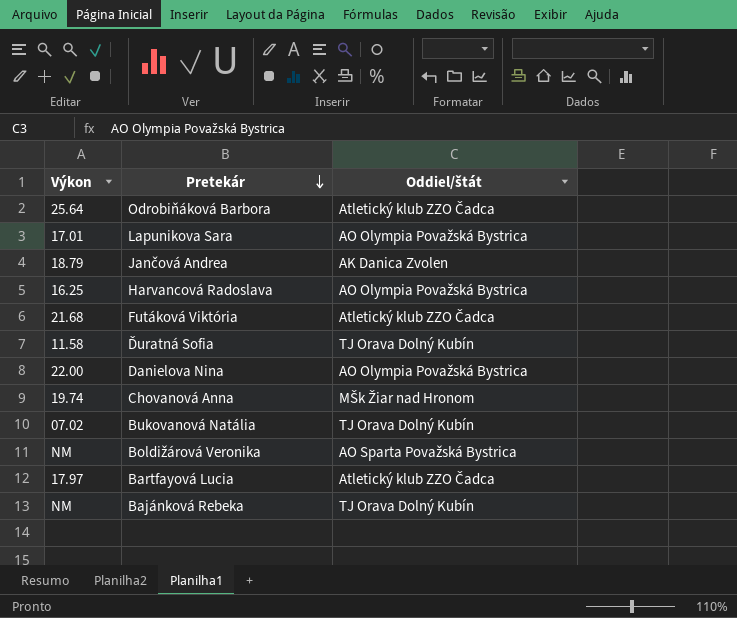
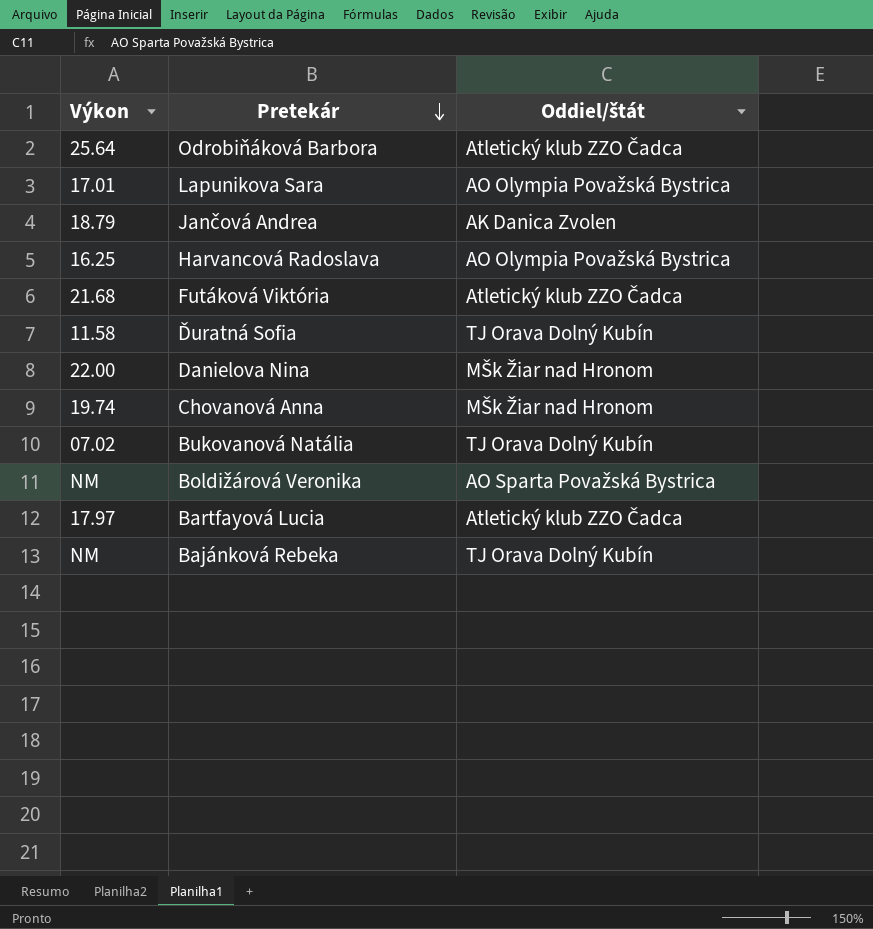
Danielova Nina | Oddiel/štát: AO Olympia Považská Bystrica -> MŠk Žiar nad Hronom

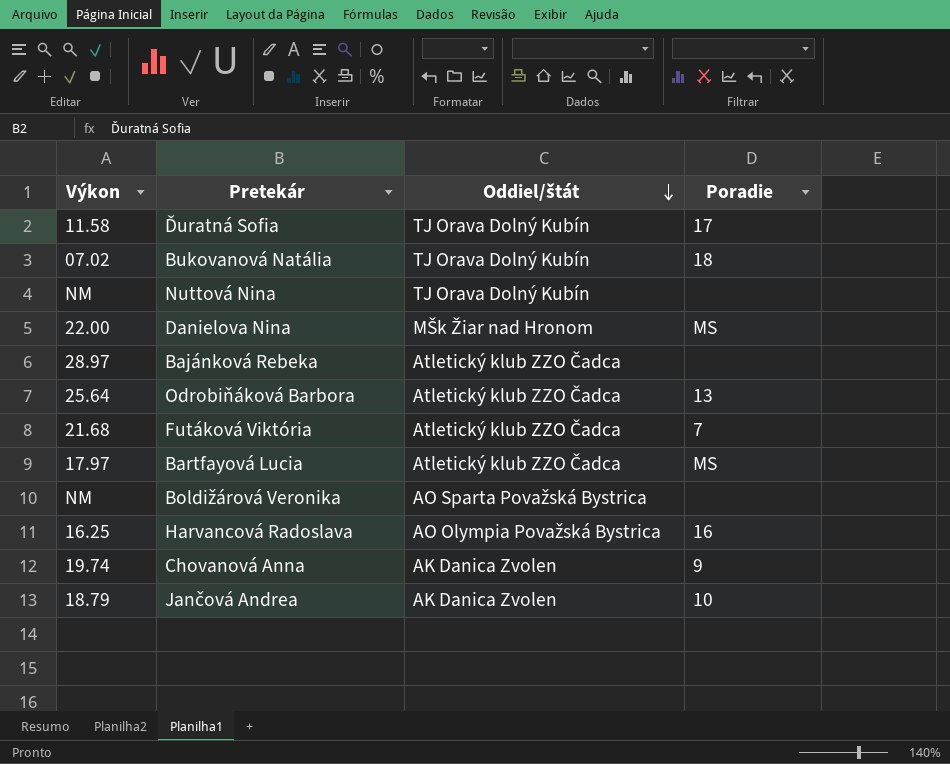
row order: Pretekár descending -> Oddiel/štát descending
column Poradie | position: none -> 4
row Lapunikova Sara: 17.01 | AO Olympia Považská Bystrica -> none
row Nuttová Nina: none -> NM | TJ Orava Dolný Kubín | none
Bajánková Rebeka | Výkon: NM -> 28.97
Bajánková Rebeka | Oddiel/štát: TJ Orava Dolný Kubín -> Atletický klub ZZO Čadca
Chovanová Anna | Oddiel/štát: MŠk Žiar nad Hronom -> AK Danica Zvolen

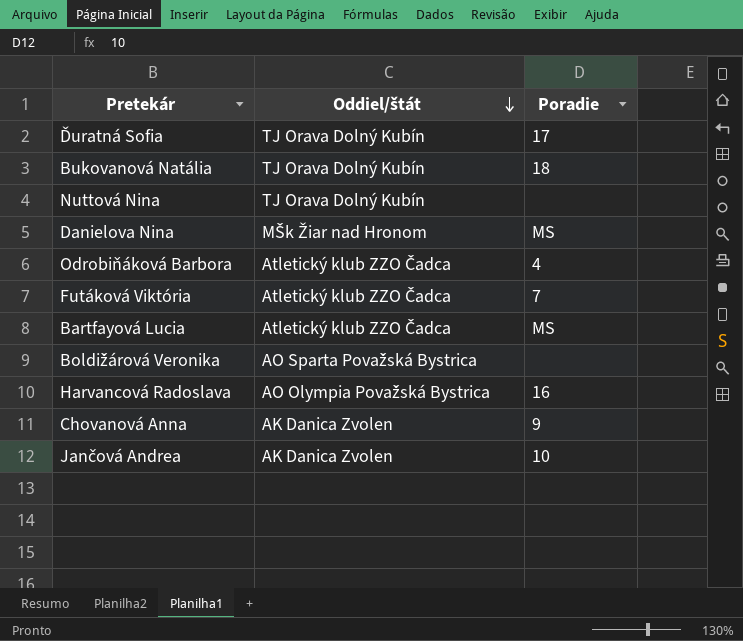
column Výkon | position: 1 -> none
row Bajánková Rebeka: 28.97 | Atletický klub ZZO Čadca | none -> none
Odrobiňáková Barbora | Poradie: 13 -> 4

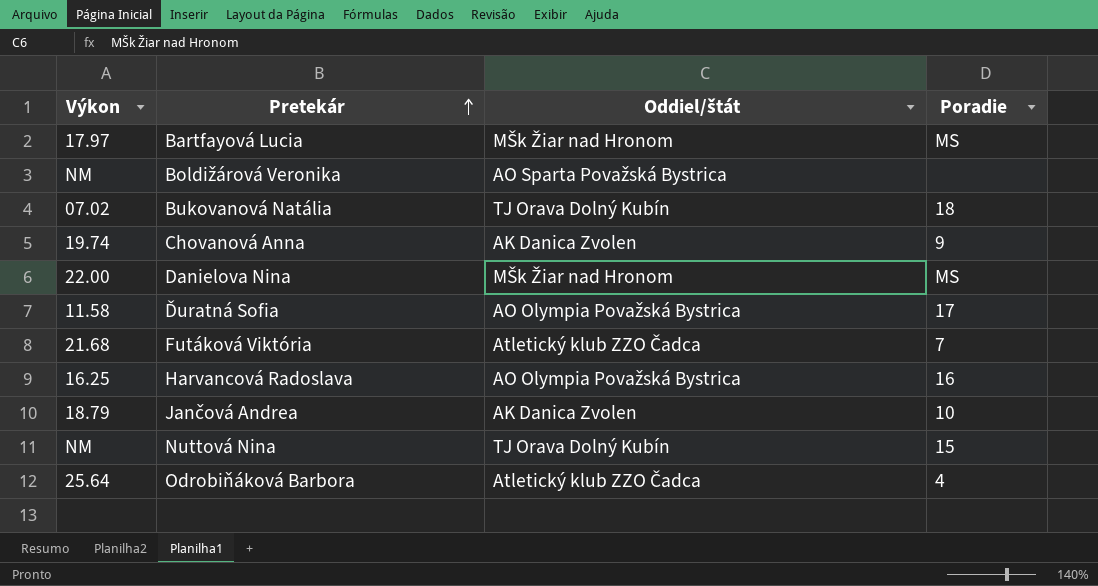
row order: Oddiel/štát descending -> Pretekár ascending
column Výkon | position: none -> 1
Bartfayová Lucia | Oddiel/štát: Atletický klub ZZO Čadca -> MŠk Žiar nad Hronom
Ďuratná Sofia | Oddiel/štát: TJ Orava Dolný Kubín -> AO Olympia Považská Bystrica
Nuttová Nina | Poradie: none -> 15

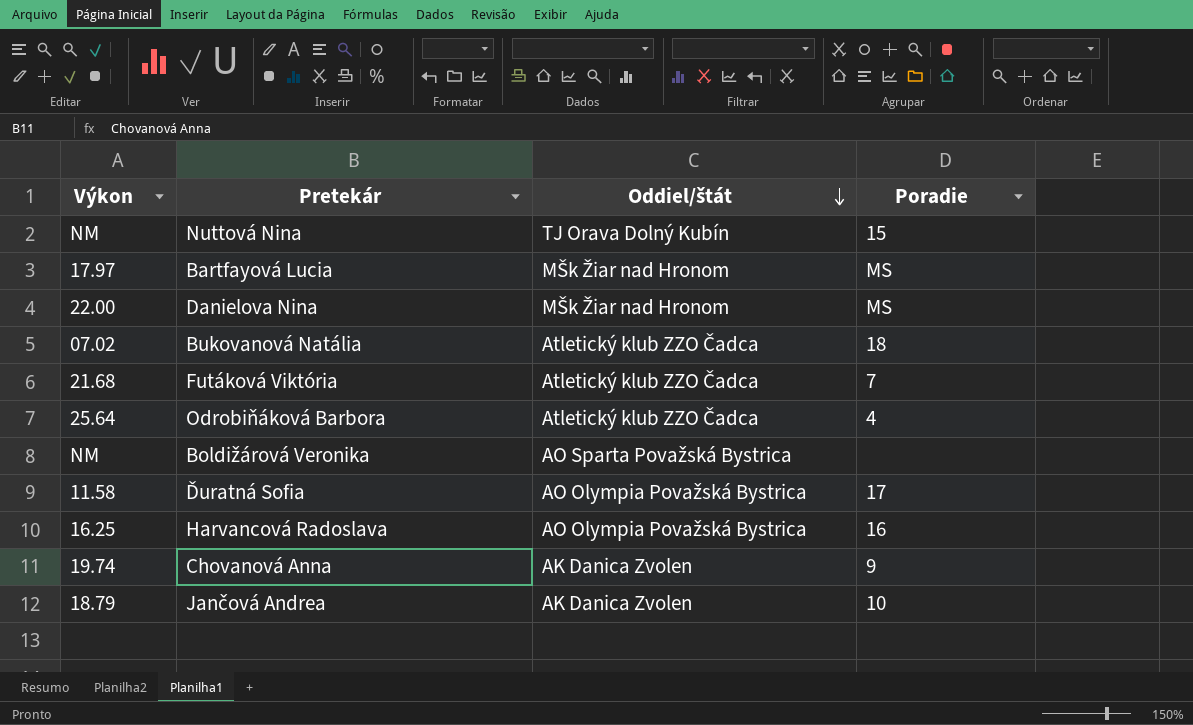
row order: Pretekár ascending -> Oddiel/štát descending
Bukovanová Natália | Oddiel/štát: TJ Orava Dolný Kubín -> Atletický klub ZZO Čadca

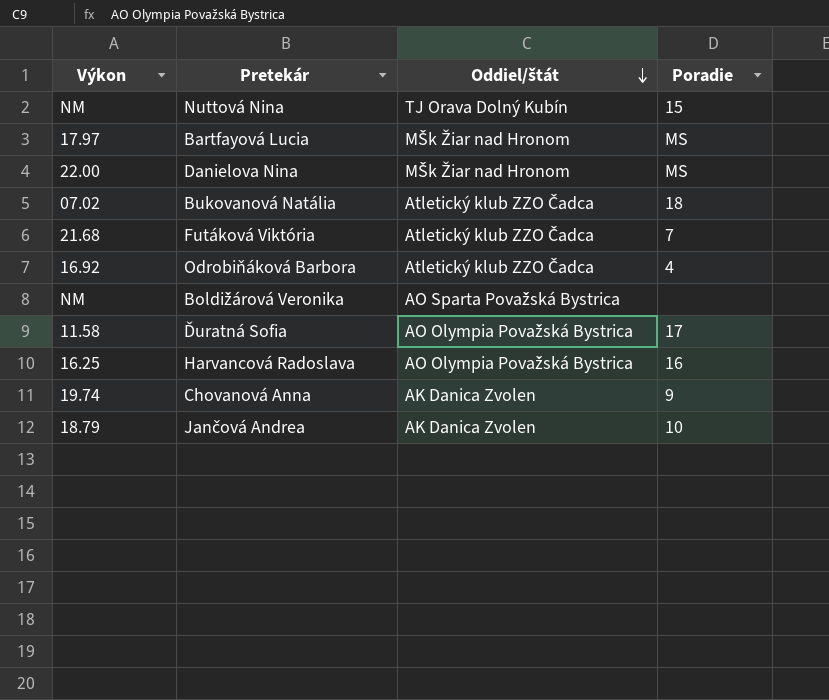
Odrobiňáková Barbora | Výkon: 25.64 -> 16.92

